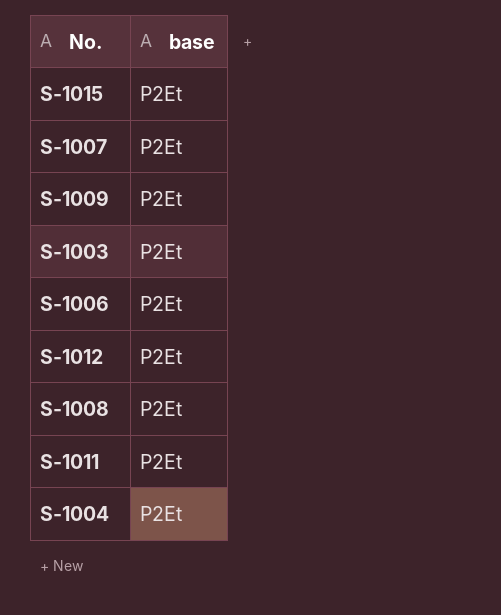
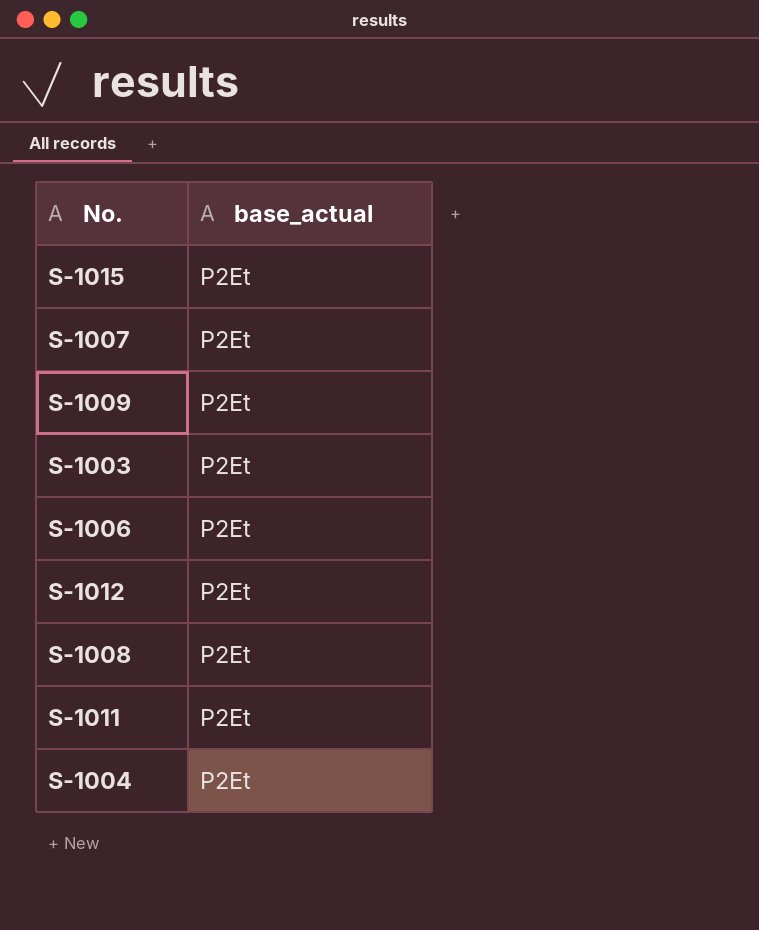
column name: base -> base_actual

